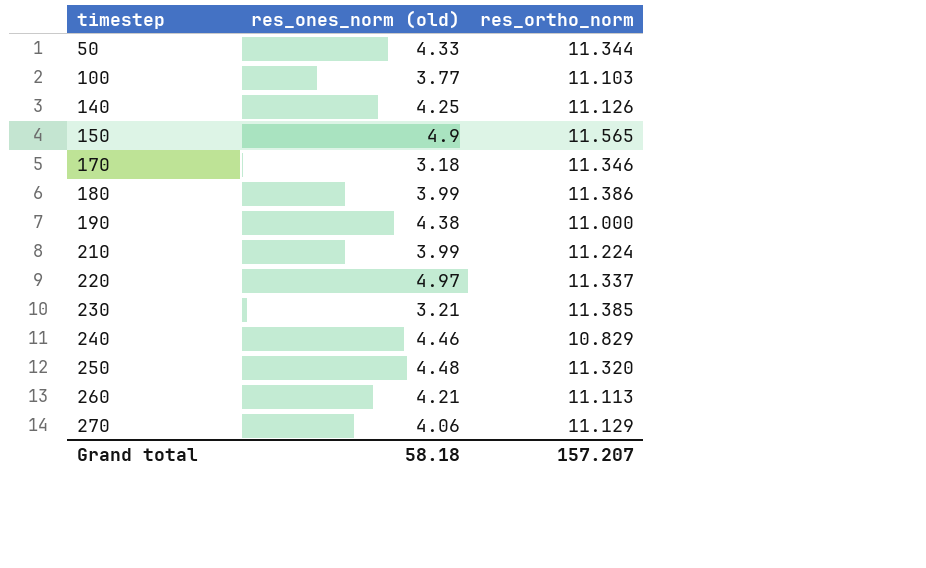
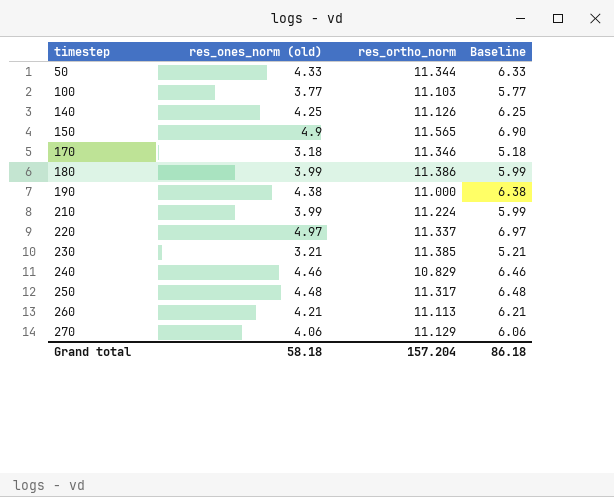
column Baseline | formula: none -> [res_ones_norm (old)] + 2
250 | res_ortho_norm: 11.320 -> 11.317
Grand total | res_ortho_norm: 157.207 -> 157.204

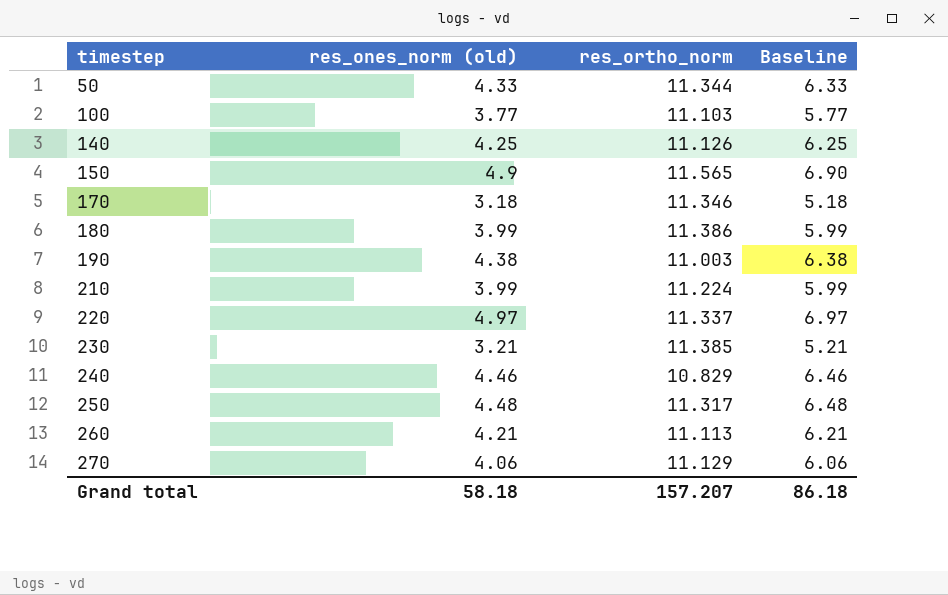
190 | res_ortho_norm: 11.000 -> 11.003
Grand total | res_ortho_norm: 157.204 -> 157.207

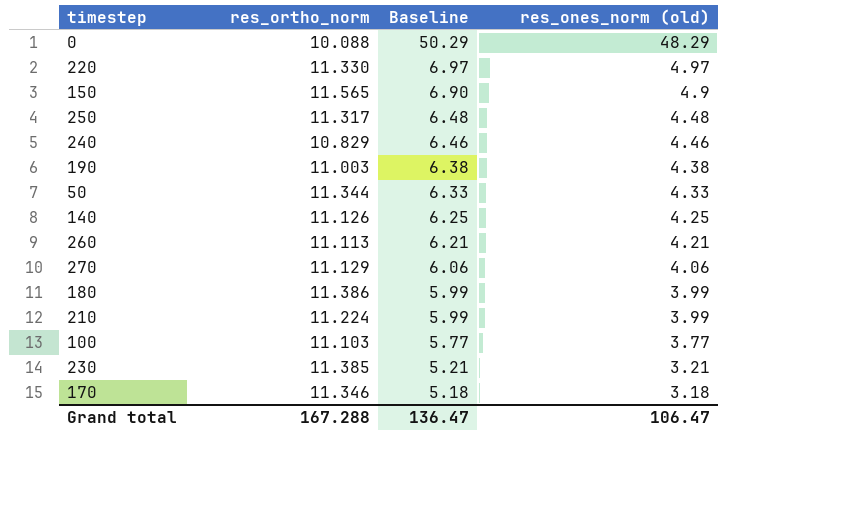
row order: timestep ascending -> Baseline descending
column res_ones_norm (old) | position: 2 -> 4
row 0: none -> 10.088 | 50.29 | 48.29
220 | res_ortho_norm: 11.337 -> 11.330
Grand total | res_ortho_norm: 157.207 -> 167.288
Grand total | Baseline: 86.18 -> 136.47
Grand total | res_ones_norm (old): 58.18 -> 106.47

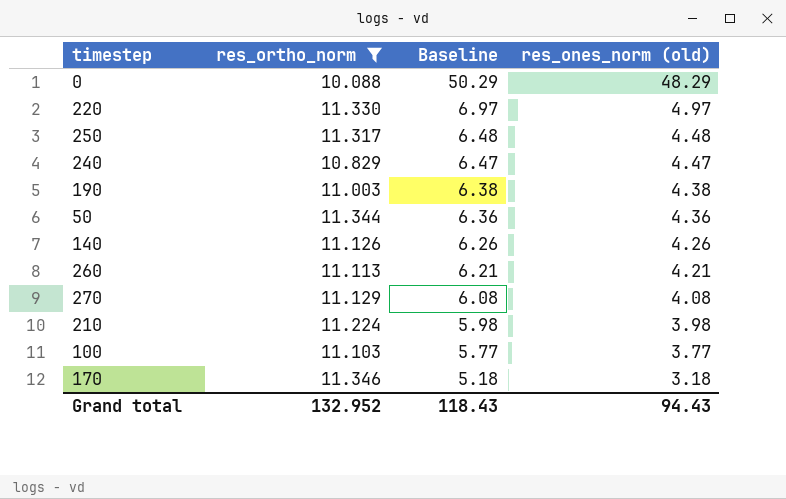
filter: none -> res_ortho_norm <= 11.346
240 | Baseline: 6.46 -> 6.47
240 | res_ones_norm (old): 4.46 -> 4.47
50 | Baseline: 6.33 -> 6.36
50 | res_ones_norm (old): 4.33 -> 4.36
140 | Baseline: 6.25 -> 6.26
140 | res_ones_norm (old): 4.25 -> 4.26
270 | Baseline: 6.06 -> 6.08
270 | res_ones_norm (old): 4.06 -> 4.08
210 | Baseline: 5.99 -> 5.98
210 | res_ones_norm (old): 3.99 -> 3.98
Grand total | res_ortho_norm: 167.288 -> 132.952
Grand total | Baseline: 136.47 -> 118.43
Grand total | res_ones_norm (old): 106.47 -> 94.43

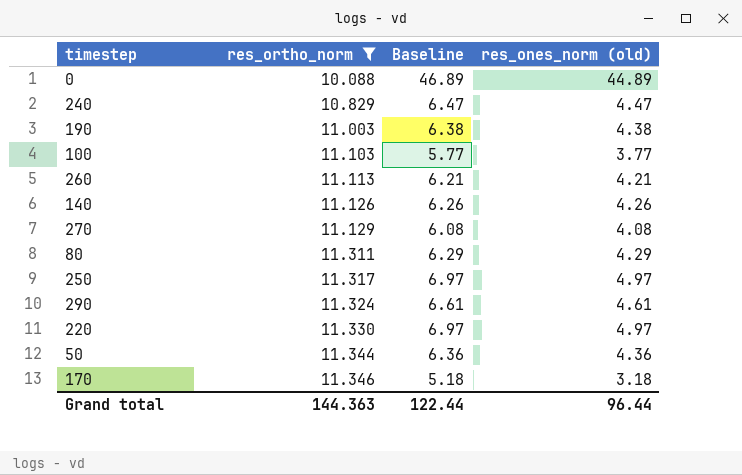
row order: Baseline descending -> res_ortho_norm ascending
row 210: 11.224 | 5.98 | 3.98 -> none
0 | Baseline: 50.29 -> 46.89
0 | res_ones_norm (old): 48.29 -> 44.89
row 80: none -> 11.311 | 6.29 | 4.29
250 | Baseline: 6.48 -> 6.97
250 | res_ones_norm (old): 4.48 -> 4.97
row 290: none -> 11.324 | 6.61 | 4.61
Grand total | res_ortho_norm: 132.952 -> 144.363
Grand total | Baseline: 118.43 -> 122.44
Grand total | res_ones_norm (old): 94.43 -> 96.44

